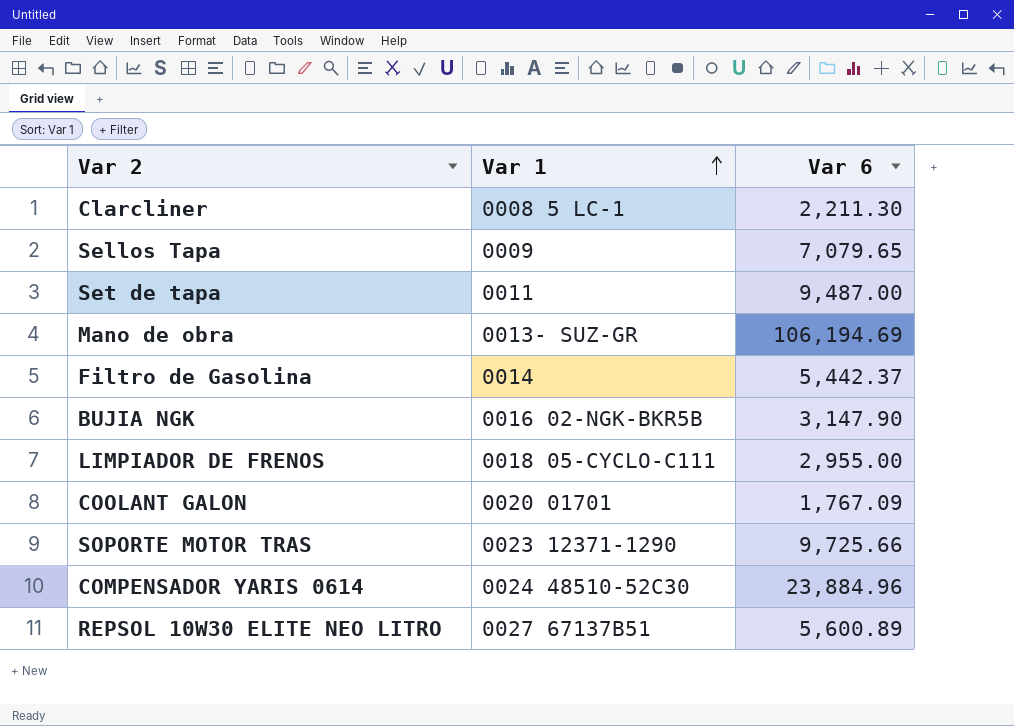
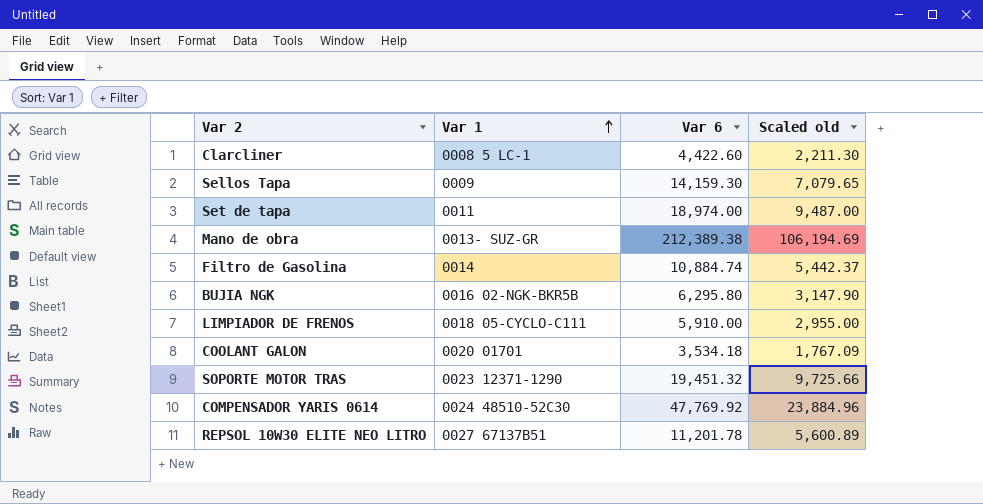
column Scaled old | formula: none -> [Var 6] * 0.5
Clarcliner | Var 6: 2,211.30 -> 4,422.60
Sellos Tapa | Var 6: 7,079.65 -> 14,159.30
Set de tapa | Var 6: 9,487.00 -> 18,974.00
Mano de obra | Var 6: 106,194.69 -> 212,389.38
Filtro de Gasolina | Var 6: 5,442.37 -> 10,884.74
BUJIA NGK | Var 6: 3,147.90 -> 6,295.80
LIMPIADOR DE FRENOS | Var 6: 2,955.00 -> 5,910.00
COOLANT GALON | Var 6: 1,767.09 -> 3,534.18
SOPORTE MOTOR TRAS | Var 6: 9,725.66 -> 19,451.32
COMPENSADOR YARIS 0614 | Var 6: 23,884.96 -> 47,769.92
REPSOL 10W30 ELITE NEO LITRO | Var 6: 5,600.89 -> 11,201.78

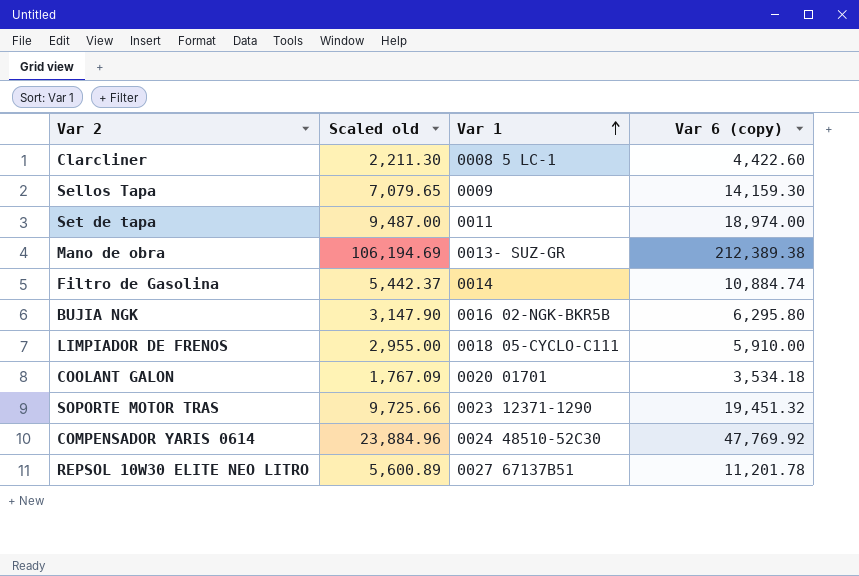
column Scaled old | position: 4 -> 2
column name: Var 6 -> Var 6 (copy)

